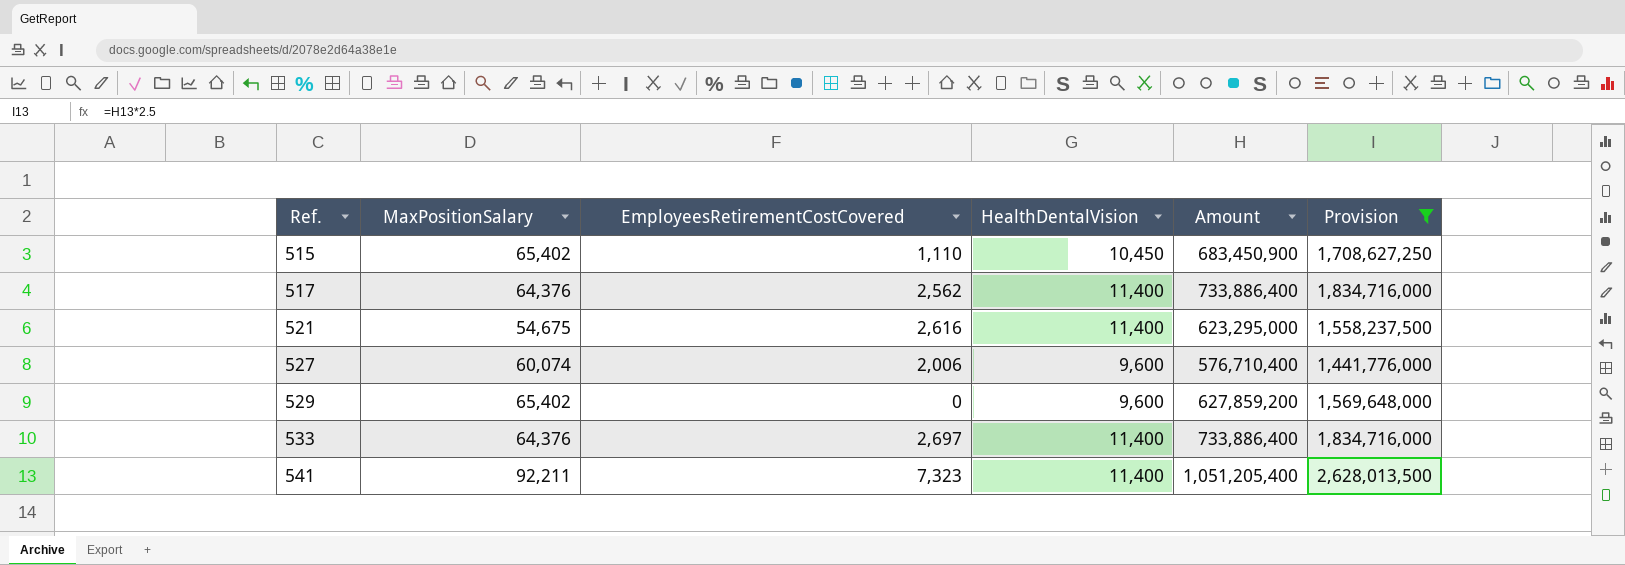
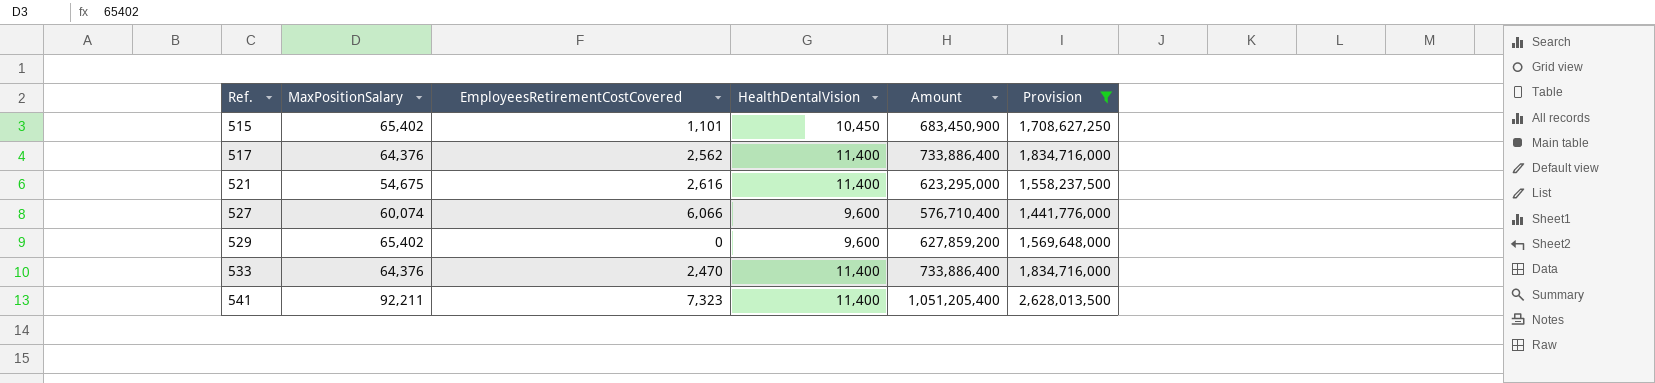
515 | EmployeesRetirementCostCovered: 1,110 -> 1,101
527 | EmployeesRetirementCostCovered: 2,006 -> 6,066
533 | EmployeesRetirementCostCovered: 2,697 -> 2,470

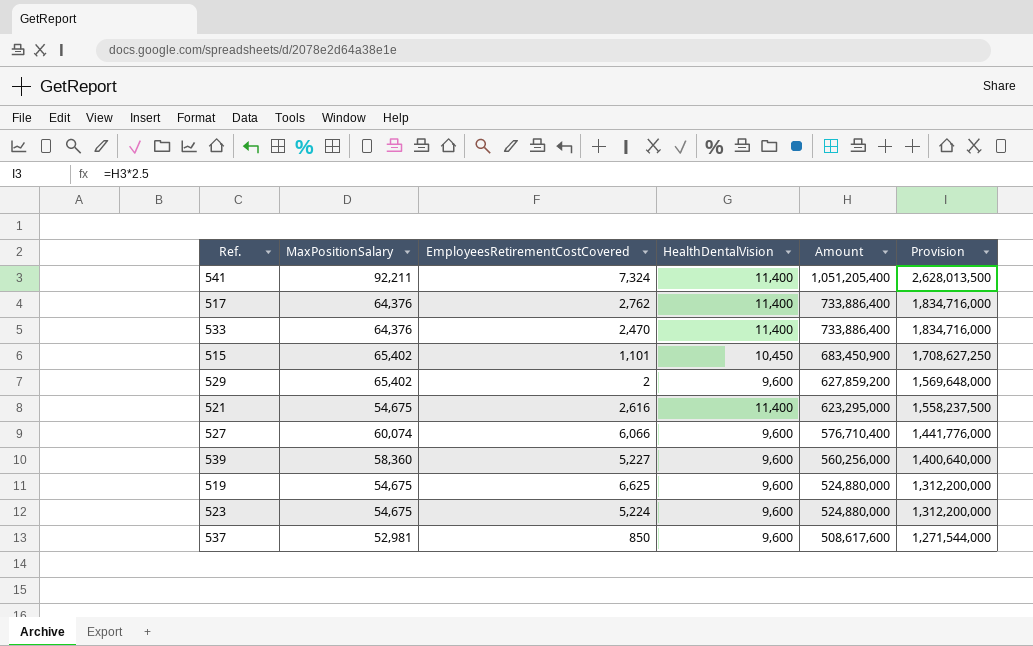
filter: Provision >= 1,441,776,000 -> none
row order: Ref. ascending -> Amount descending
541 | EmployeesRetirementCostCovered: 7,323 -> 7,324
517 | EmployeesRetirementCostCovered: 2,562 -> 2,762
529 | EmployeesRetirementCostCovered: 0 -> 2

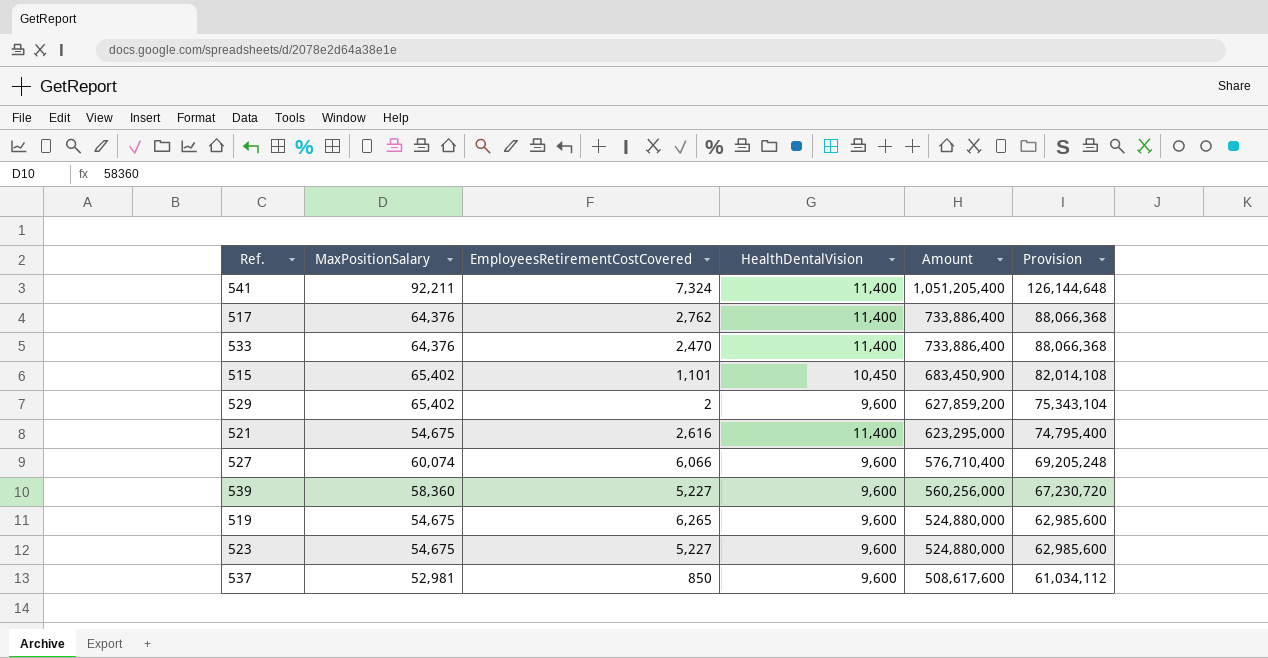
column Provision | formula: [Amount] * 2.5 -> [Amount] * 0.12
519 | EmployeesRetirementCostCovered: 6,625 -> 6,265
523 | EmployeesRetirementCostCovered: 5,224 -> 5,227

